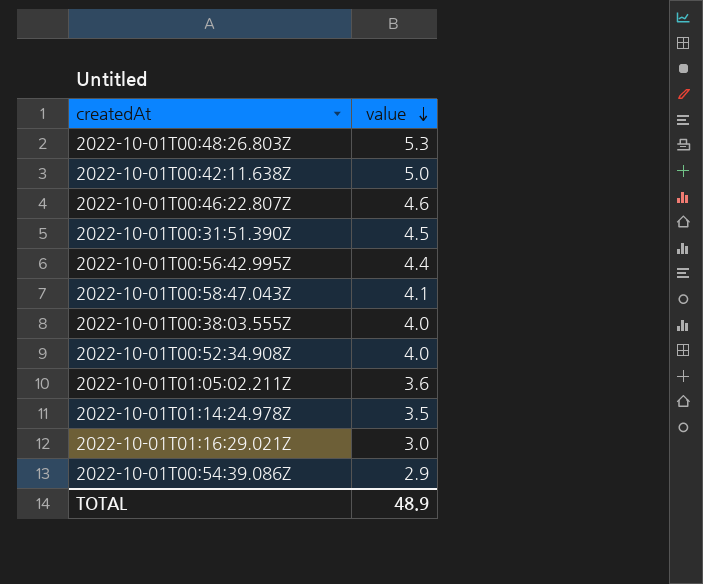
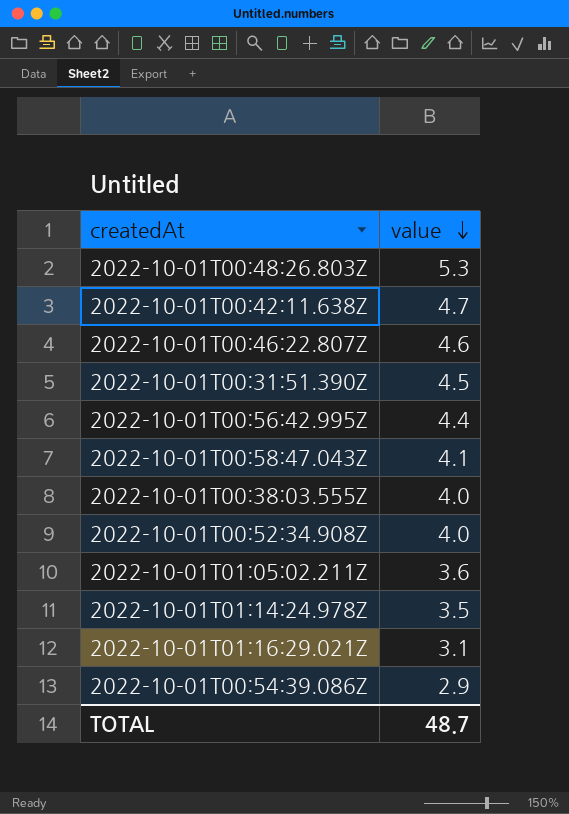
2022-10-01T00:42:11.638Z | value: 5.0 -> 4.7
2022-10-01T01:16:29.021Z | value: 3.0 -> 3.1
TOTAL | value: 48.9 -> 48.7

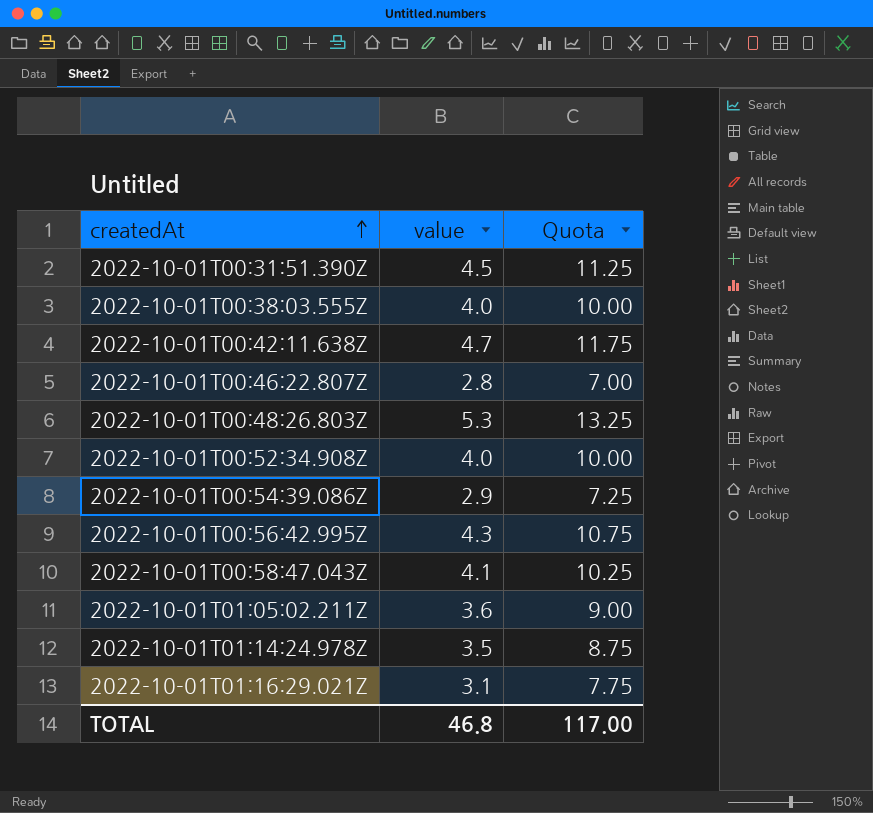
row order: value descending -> createdAt ascending
column Quota | formula: none -> [value] * 2.5
2022-10-01T00:46:22.807Z | value: 4.6 -> 2.8
2022-10-01T00:56:42.995Z | value: 4.4 -> 4.3
TOTAL | value: 48.7 -> 46.8

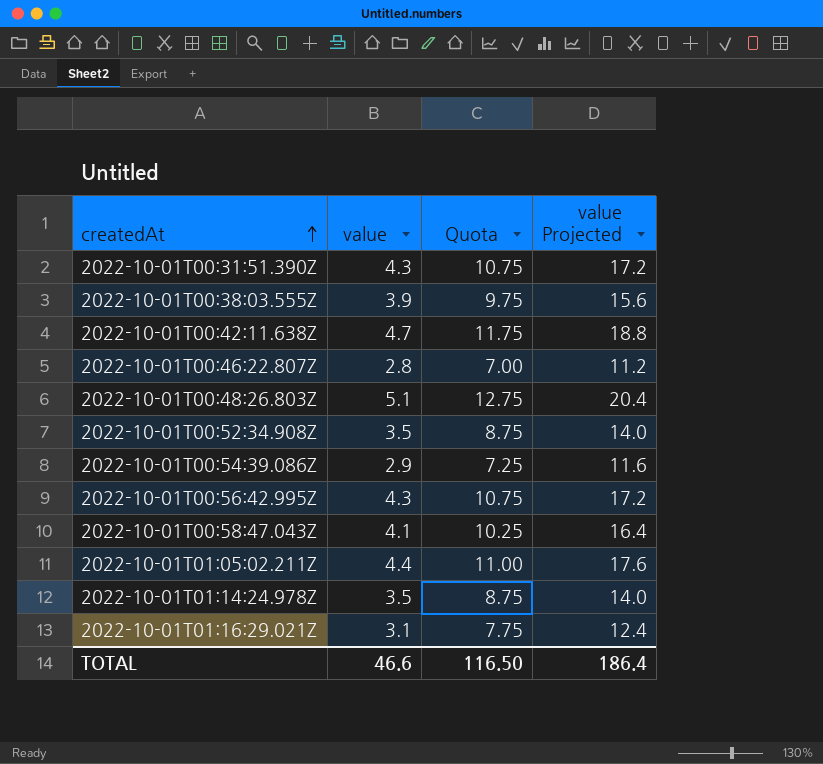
column value Projected | formula: none -> [value] * 4
2022-10-01T00:31:51.390Z | value: 4.5 -> 4.3
2022-10-01T00:31:51.390Z | Quota: 11.25 -> 10.75
2022-10-01T00:38:03.555Z | value: 4.0 -> 3.9
2022-10-01T00:38:03.555Z | Quota: 10.00 -> 9.75
2022-10-01T00:48:26.803Z | value: 5.3 -> 5.1
2022-10-01T00:48:26.803Z | Quota: 13.25 -> 12.75
2022-10-01T00:52:34.908Z | value: 4.0 -> 3.5
2022-10-01T00:52:34.908Z | Quota: 10.00 -> 8.75
2022-10-01T01:05:02.211Z | value: 3.6 -> 4.4
2022-10-01T01:05:02.211Z | Quota: 9.00 -> 11.00
TOTAL | value: 46.8 -> 46.6
TOTAL | Quota: 117.00 -> 116.50

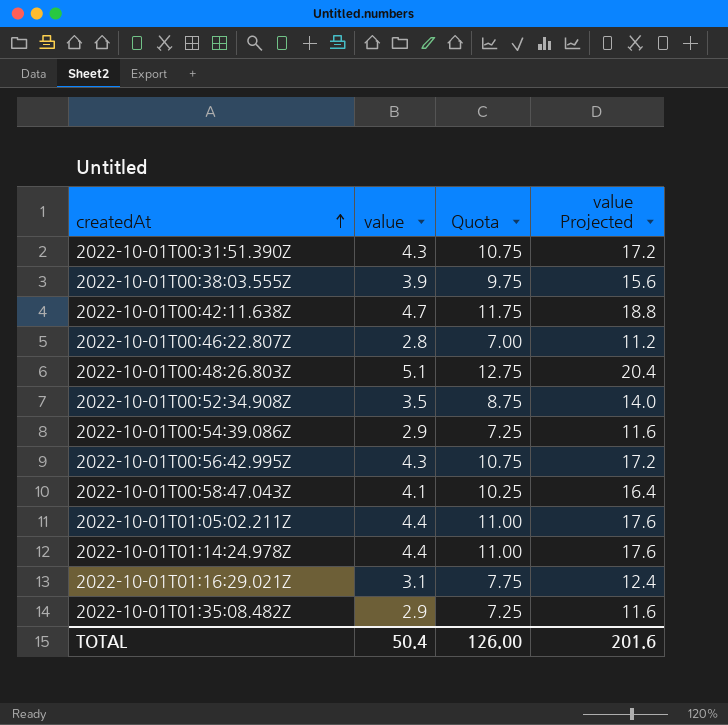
2022-10-01T01:14:24.978Z | value: 3.5 -> 4.4
2022-10-01T01:14:24.978Z | Quota: 8.75 -> 11.00
2022-10-01T01:14:24.978Z | value Projected: 14.0 -> 17.6
row 2022-10-01T01:35:08.482Z: none -> 2.9 | 7.25 | 11.6
TOTAL | value: 46.6 -> 50.4
TOTAL | Quota: 116.50 -> 126.00
TOTAL | value Projected: 186.4 -> 201.6

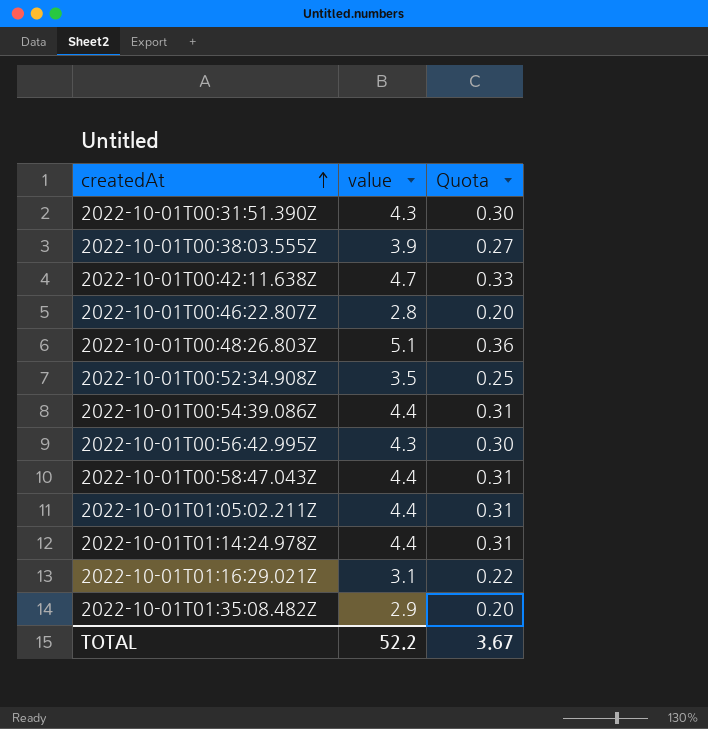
column value Projected | formula: [value] * 4 -> none
column Quota | formula: [value] * 2.5 -> [value] * 0.07
2022-10-01T00:54:39.086Z | value: 2.9 -> 4.4
2022-10-01T00:58:47.043Z | value: 4.1 -> 4.4
TOTAL | value: 50.4 -> 52.2
TOTAL | Quota: 126.00 -> 3.67

